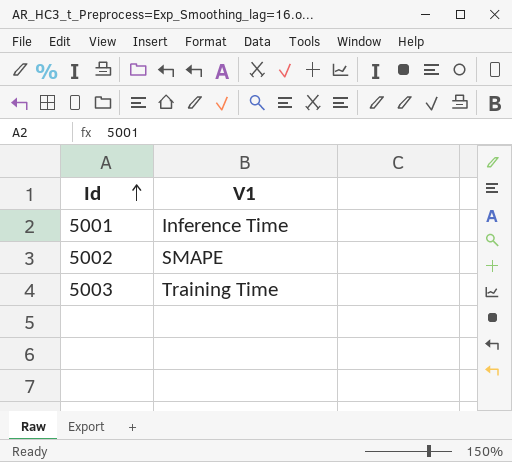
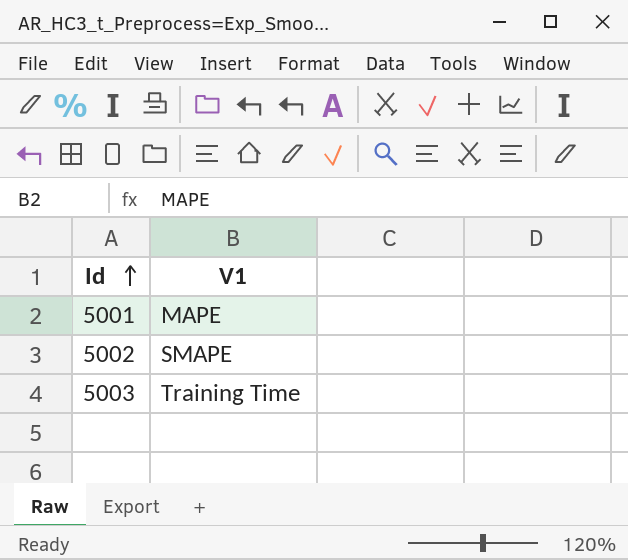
5001 | V1: Inference Time -> MAPE

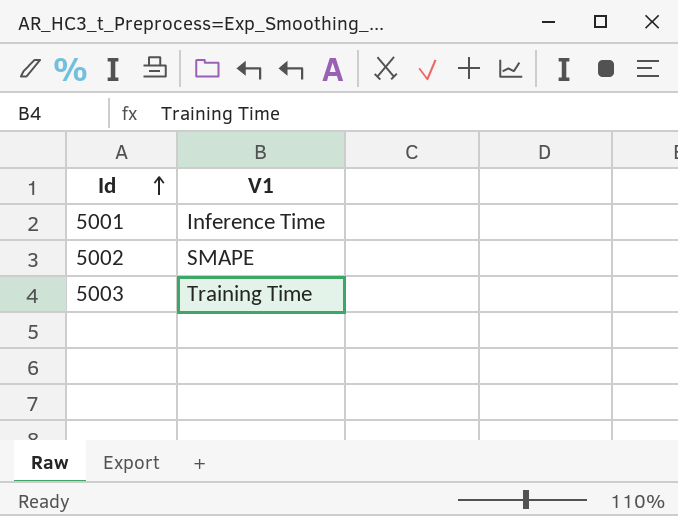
5001 | V1: MAPE -> Inference Time

